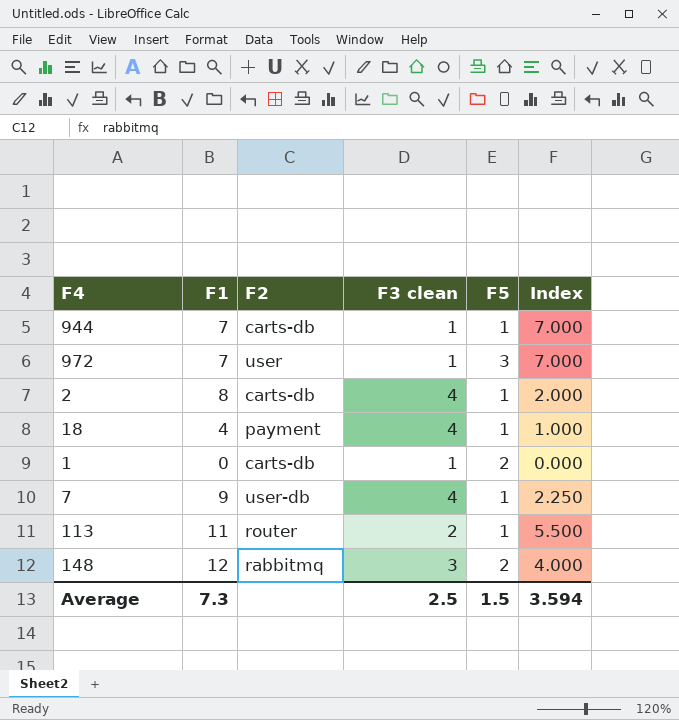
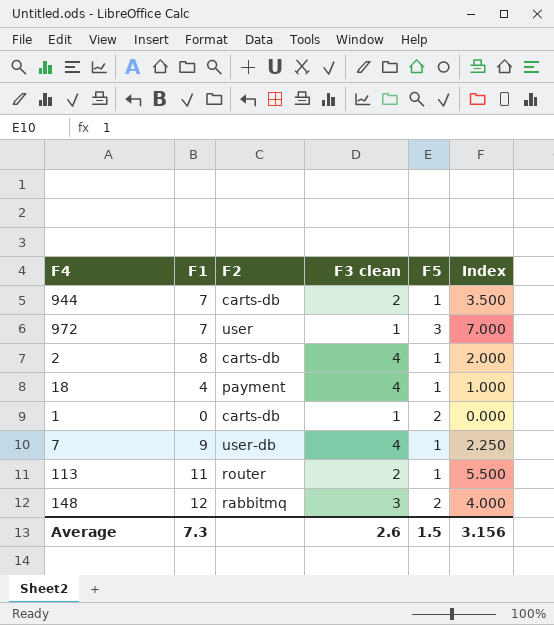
944 | F3 clean: 1 -> 2
944 | Index: 7.000 -> 3.500
Average | F3 clean: 2.5 -> 2.6
Average | Index: 3.594 -> 3.156

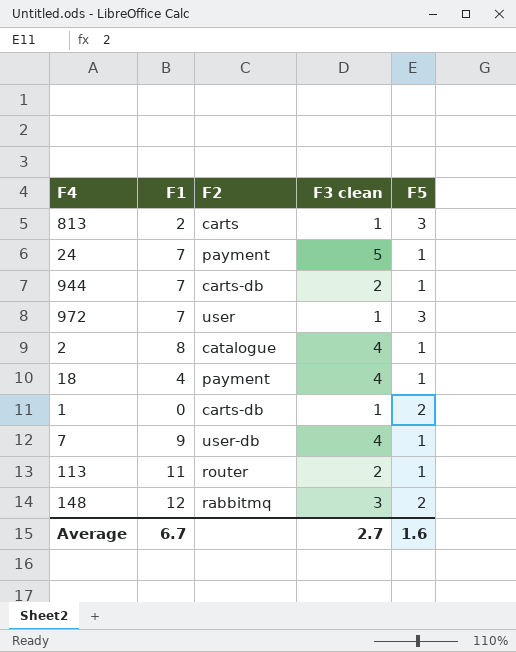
column Index | formula: [F1] / [F3 clean] -> none
row 813: none -> 2 | carts | 1 | 3
row 24: none -> 7 | payment | 5 | 1
2 | F2: carts-db -> catalogue
Average | F1: 7.3 -> 6.7
Average | F3 clean: 2.6 -> 2.7
Average | F5: 1.5 -> 1.6

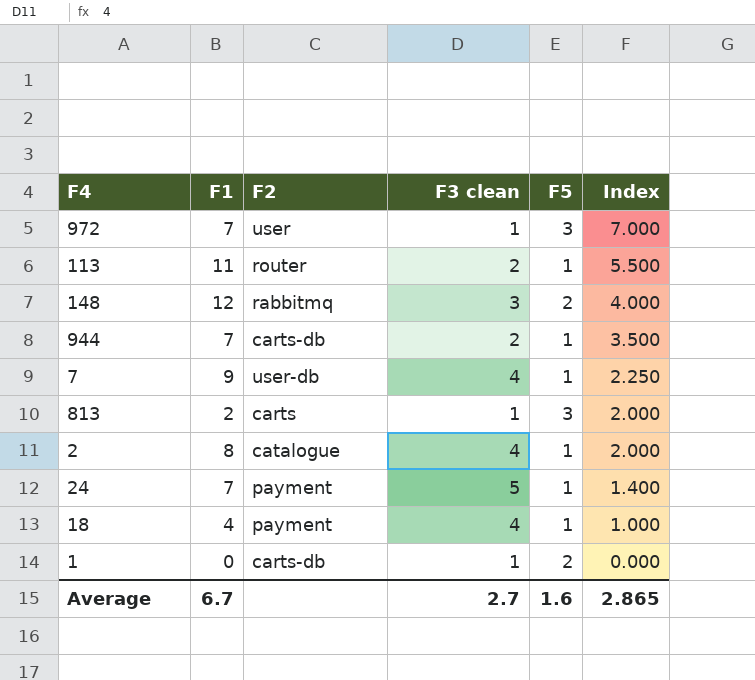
row order: none -> Index descending
column Index | formula: none -> [F1] / [F3 clean]

